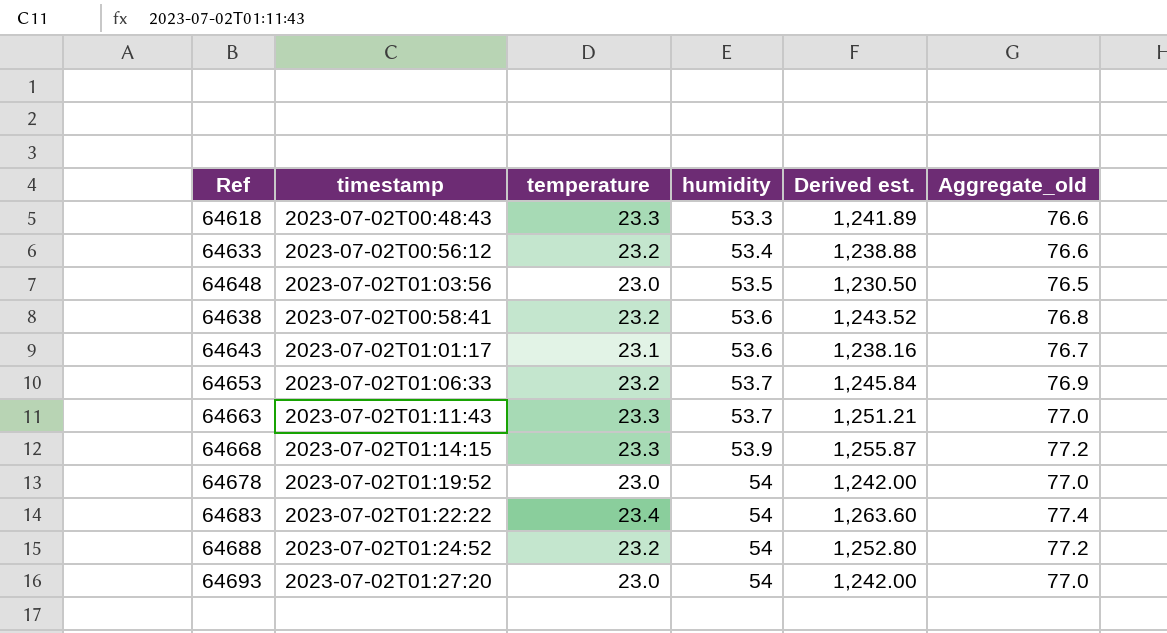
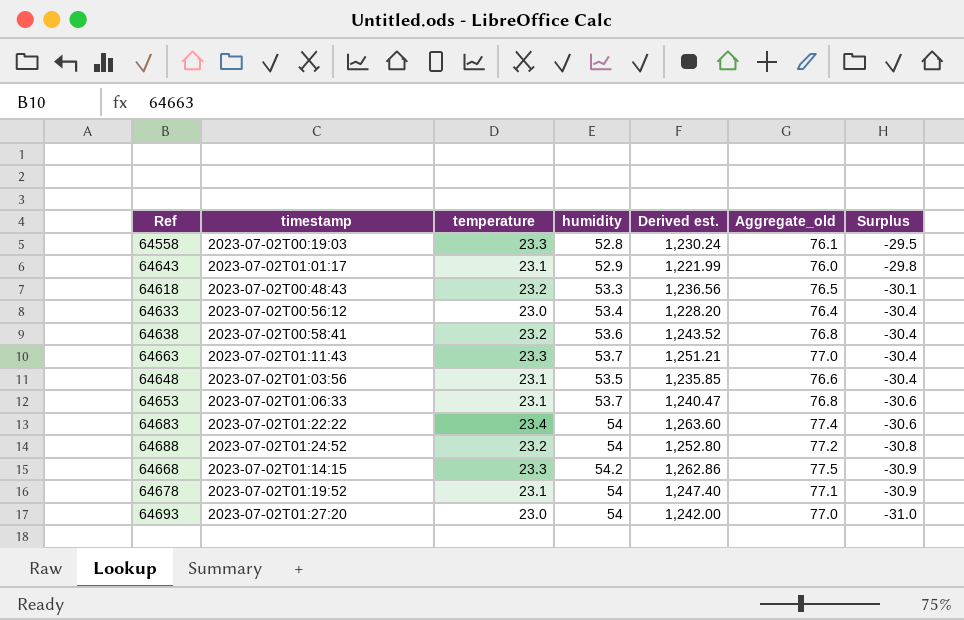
row order: humidity ascending -> Surplus descending
column Surplus | formula: none -> [temperature] - [humidity]
row 64558: none -> 2023-07-02T00:19:03 | 23.3 | 52.8 | 1,230.24 | 76.1 | -29.5
64643 | humidity: 53.6 -> 52.9
64643 | Derived est.: 1,238.16 -> 1,221.99
64643 | Aggregate_old: 76.7 -> 76.0
64618 | temperature: 23.3 -> 23.2
64618 | Derived est.: 1,241.89 -> 1,236.56
64618 | Aggregate_old: 76.6 -> 76.5
64633 | temperature: 23.2 -> 23.0
64633 | Derived est.: 1,238.88 -> 1,228.20
64633 | Aggregate_old: 76.6 -> 76.4
64648 | temperature: 23.0 -> 23.1
64648 | Derived est.: 1,230.50 -> 1,235.85
64648 | Aggregate_old: 76.5 -> 76.6
64653 | temperature: 23.2 -> 23.1
64653 | Derived est.: 1,245.84 -> 1,240.47
64653 | Aggregate_old: 76.9 -> 76.8
64668 | humidity: 53.9 -> 54.2
64668 | Derived est.: 1,255.87 -> 1,262.86
64668 | Aggregate_old: 77.2 -> 77.5
64678 | temperature: 23.0 -> 23.1
64678 | Derived est.: 1,242.00 -> 1,247.40
64678 | Aggregate_old: 77.0 -> 77.1

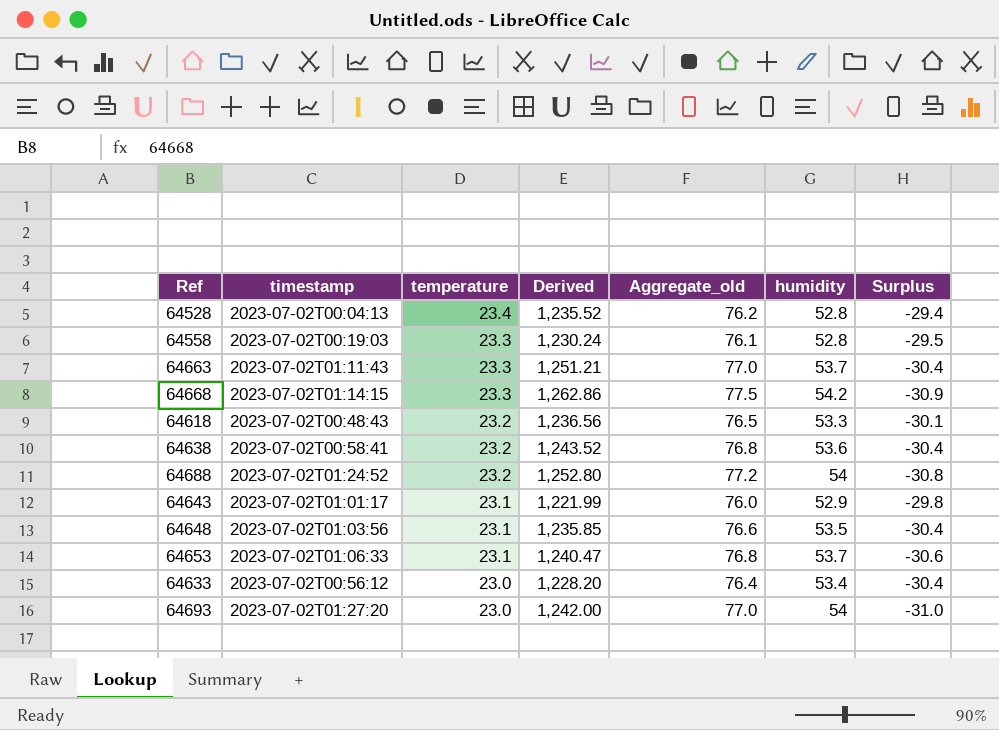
row order: Surplus descending -> temperature descending
column name: Derived est. -> Derived
column humidity | position: 4 -> 6
row 64683: 2023-07-02T01:22:22 | 23.4 | 54 | 1,263.60 | 77.4 | -30.6 -> none
row 64678: 2023-07-02T01:19:52 | 23.1 | 54 | 1,247.40 | 77.1 | -30.9 -> none
row 64528: none -> 2023-07-02T00:04:13 | 23.4 | 1,235.52 | 76.2 | 52.8 | -29.4

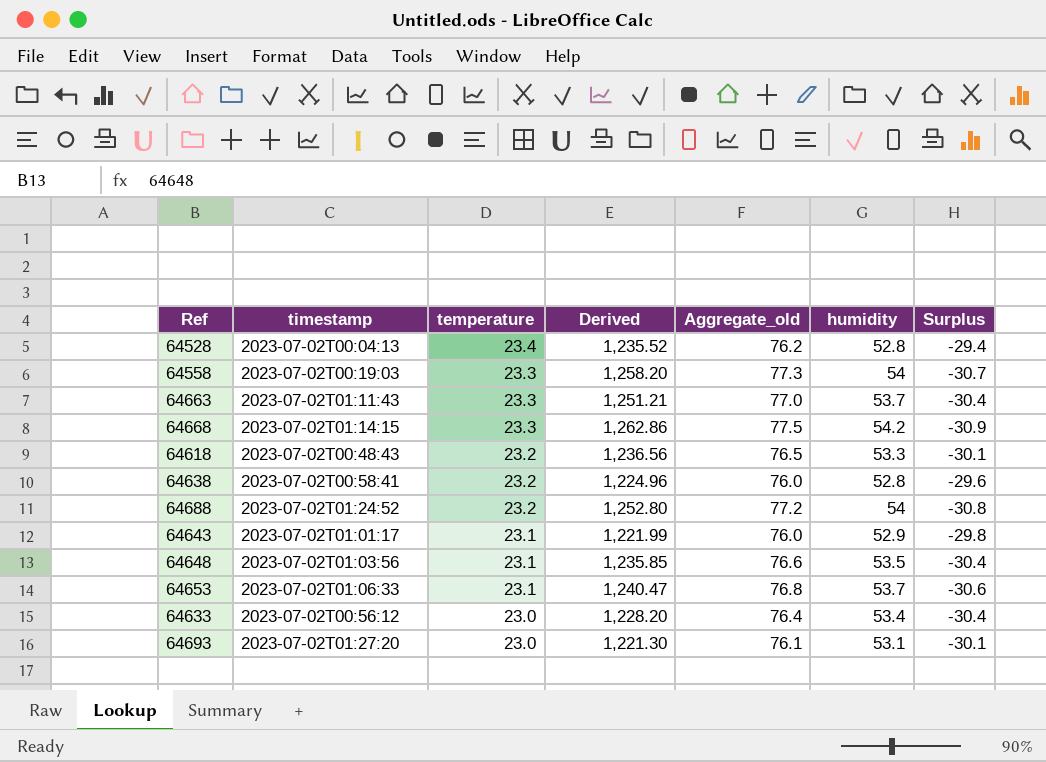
64558 | Derived: 1,230.24 -> 1,258.20
64558 | Aggregate_old: 76.1 -> 77.3
64558 | humidity: 52.8 -> 54
64558 | Surplus: -29.5 -> -30.7
64638 | Derived: 1,243.52 -> 1,224.96
64638 | Aggregate_old: 76.8 -> 76.0
64638 | humidity: 53.6 -> 52.8
64638 | Surplus: -30.4 -> -29.6
64693 | Derived: 1,242.00 -> 1,221.30
64693 | Aggregate_old: 77.0 -> 76.1
64693 | humidity: 54 -> 53.1
64693 | Surplus: -31.0 -> -30.1

